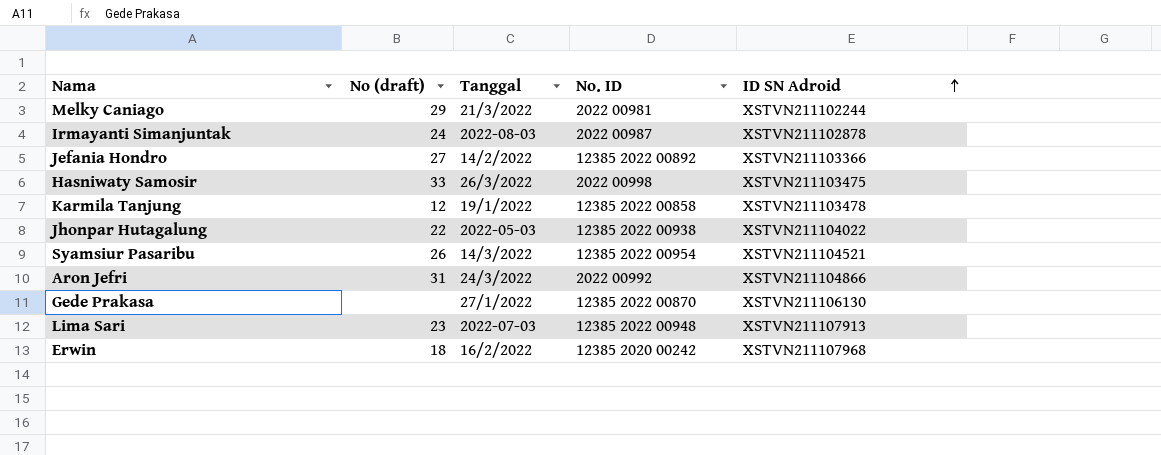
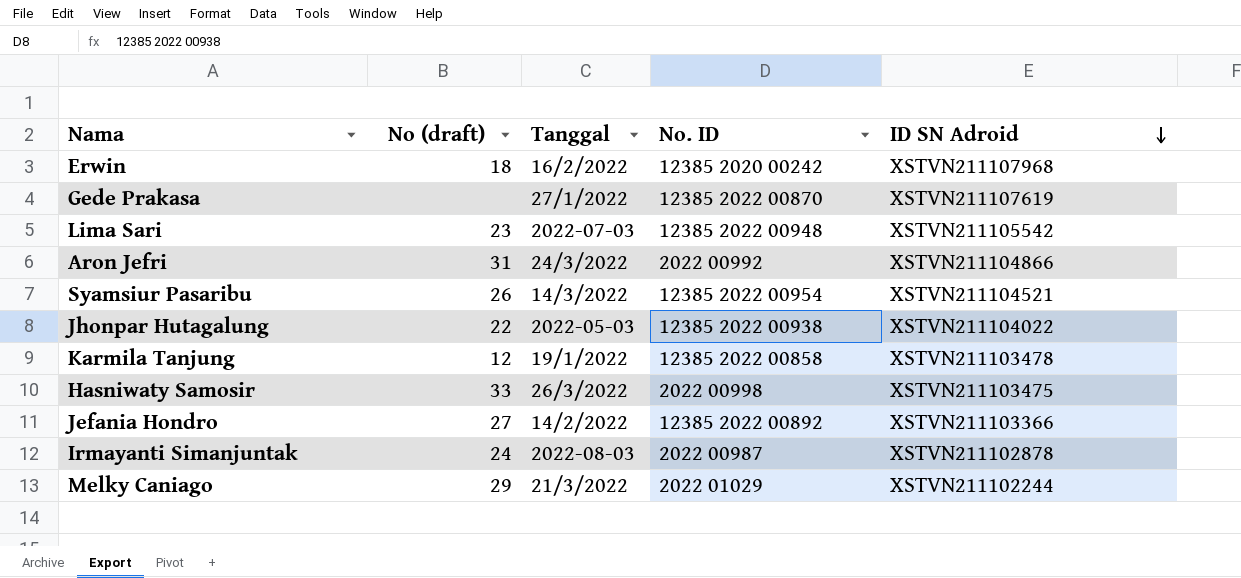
row order: ID SN Adroid ascending -> ID SN Adroid descending
Gede Prakasa | ID SN Adroid: XSTVN211106130 -> XSTVN211107619
Lima Sari | ID SN Adroid: XSTVN211107913 -> XSTVN211105542
Melky Caniago | No. ID: 2022 00981 -> 2022 01029

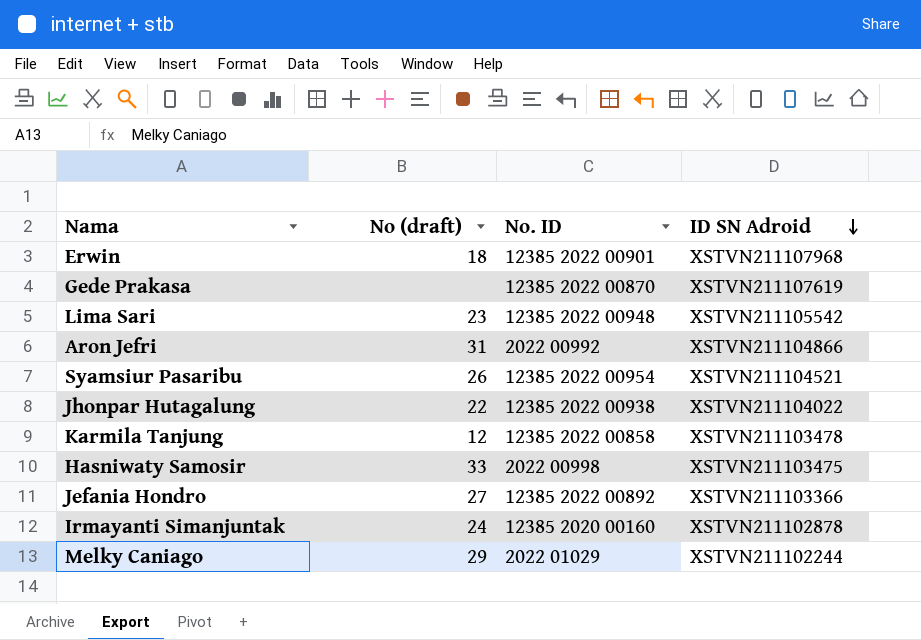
column Tanggal | position: 3 -> none
Erwin | No. ID: 12385 2020 00242 -> 12385 2022 00901
Irmayanti Simanjuntak | No. ID: 2022 00987 -> 12385 2020 00160

